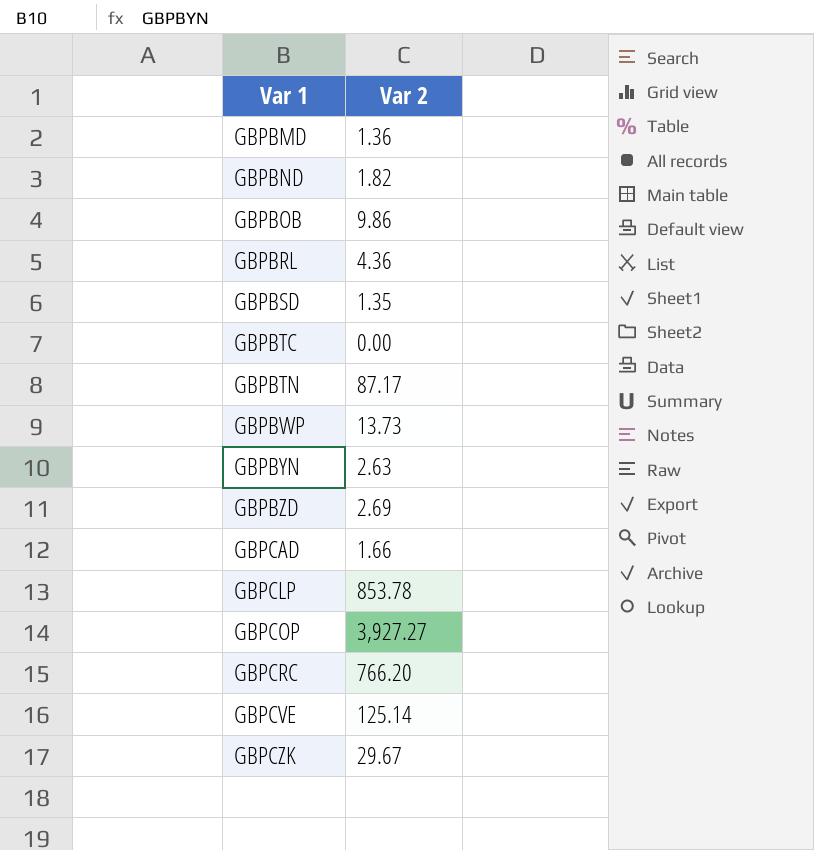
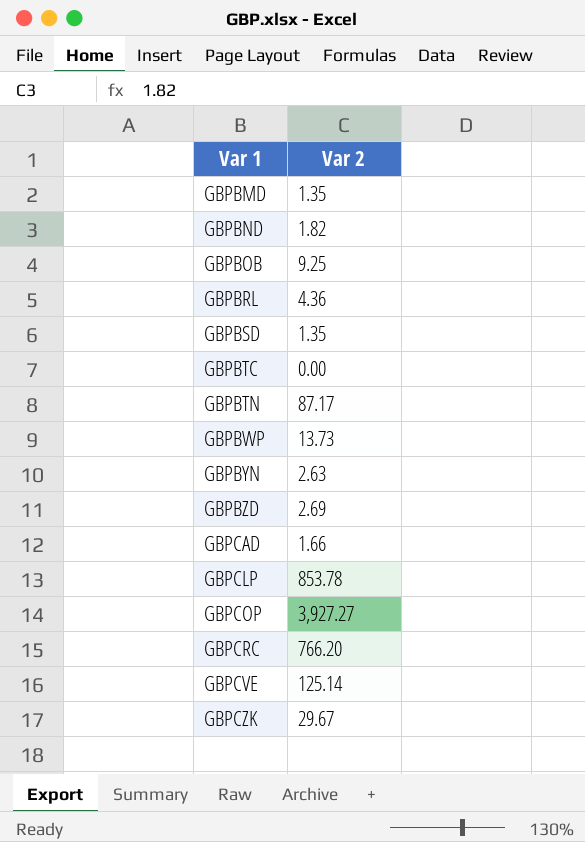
GBPBMD | Var 2: 1.36 -> 1.35
GBPBOB | Var 2: 9.86 -> 9.25

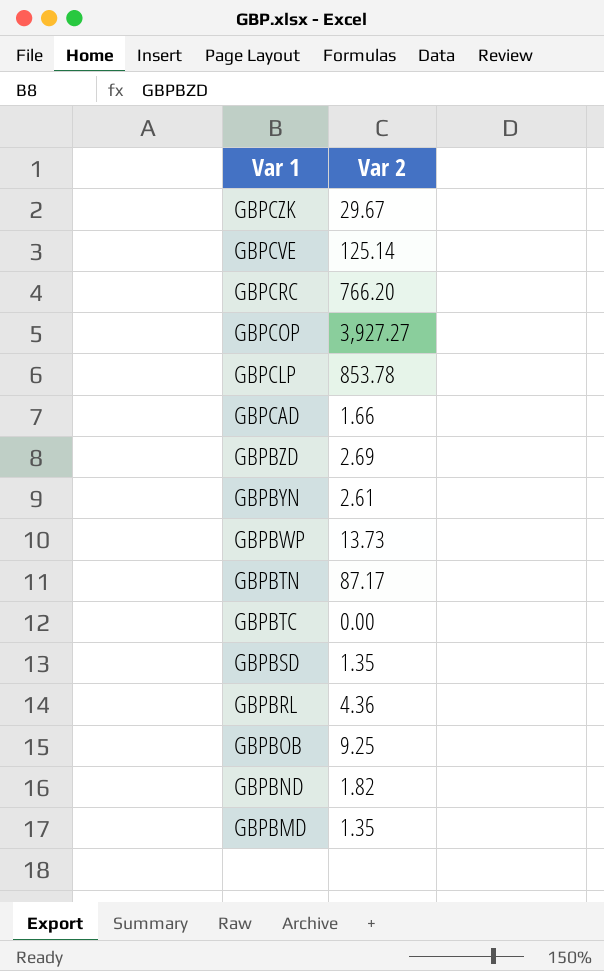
row order: Var 1 ascending -> Var 1 descending
GBPBYN | Var 2: 2.63 -> 2.61

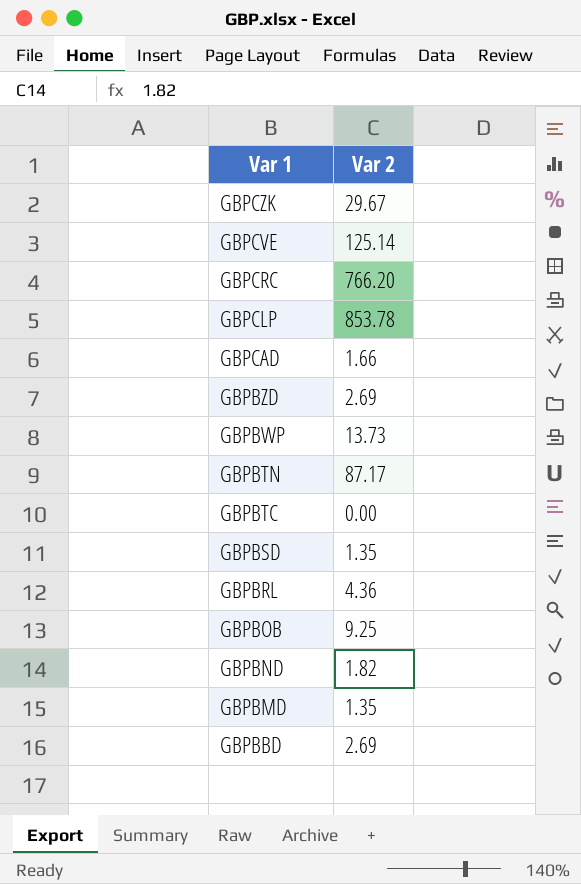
row GBPCOP: 3,927.27 -> none
row GBPBYN: 2.61 -> none
row GBPBBD: none -> 2.69

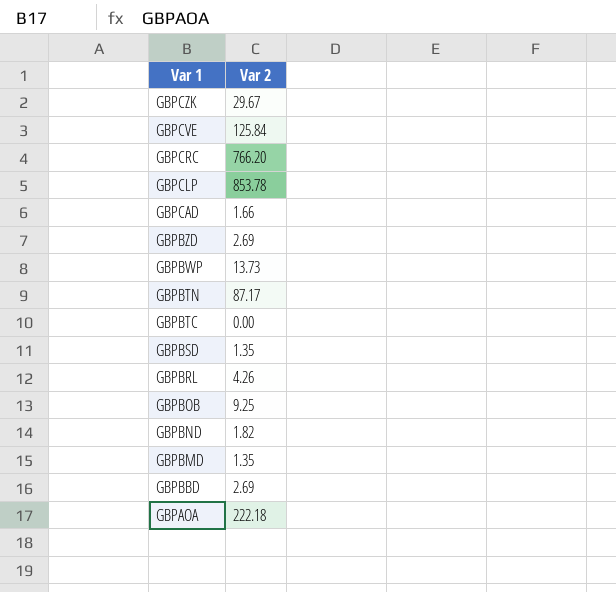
GBPCVE | Var 2: 125.14 -> 125.84
GBPBRL | Var 2: 4.36 -> 4.26
row GBPAOA: none -> 222.18

